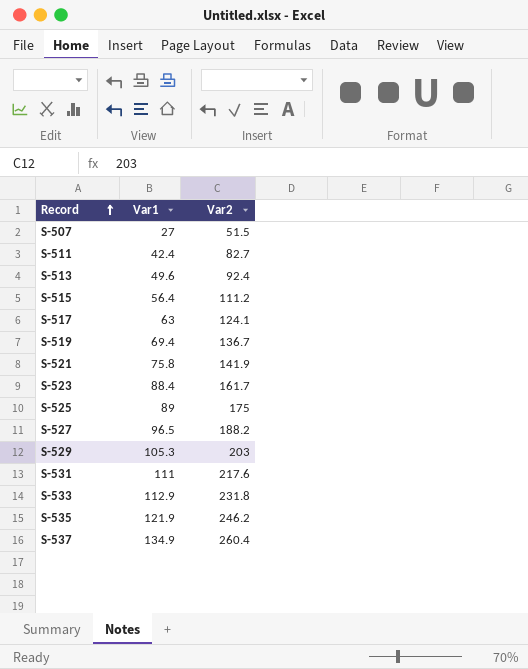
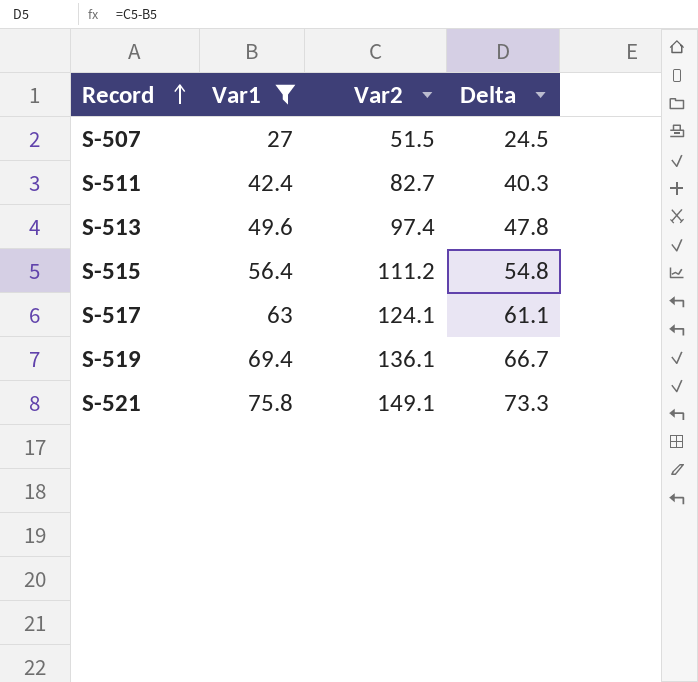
filter: none -> Var1 <= 75.8
column Delta | formula: none -> [Var2] - [Var1]
S-513 | Var2: 92.4 -> 97.4
S-519 | Var2: 136.7 -> 136.1
S-521 | Var2: 141.9 -> 149.1

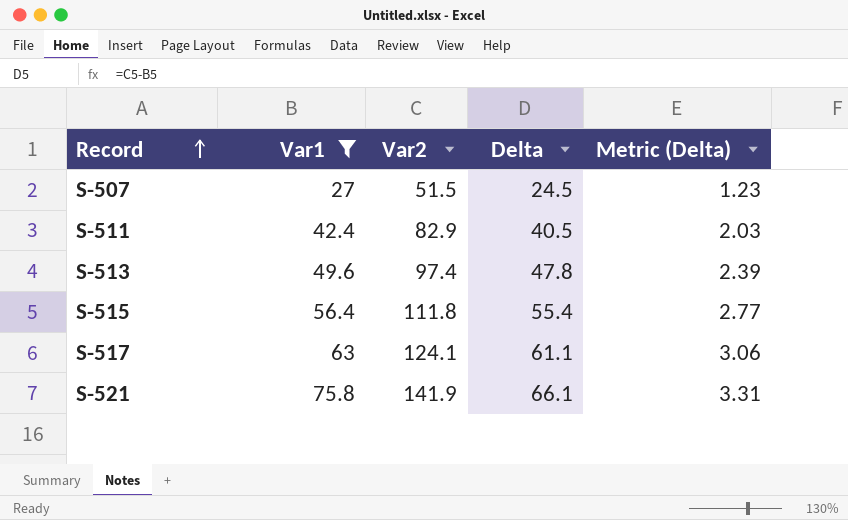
column Metric (Delta) | formula: none -> [Delta] * 0.05
row S-519: 69.4 | 136.1 | 66.7 -> none
S-511 | Var2: 82.7 -> 82.9
S-511 | Delta: 40.3 -> 40.5
S-515 | Var2: 111.2 -> 111.8
S-515 | Delta: 54.8 -> 55.4
S-521 | Var2: 149.1 -> 141.9
S-521 | Delta: 73.3 -> 66.1

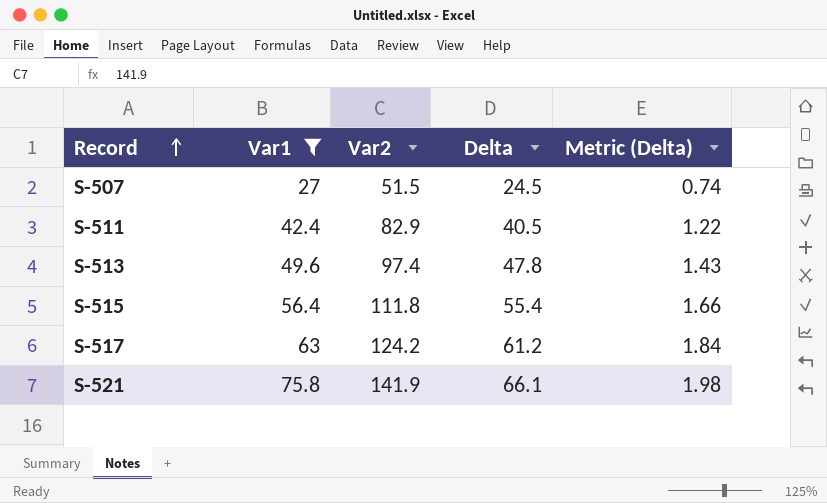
column Metric (Delta) | formula: [Delta] * 0.05 -> [Delta] * 0.03
S-517 | Var2: 124.1 -> 124.2
S-517 | Delta: 61.1 -> 61.2

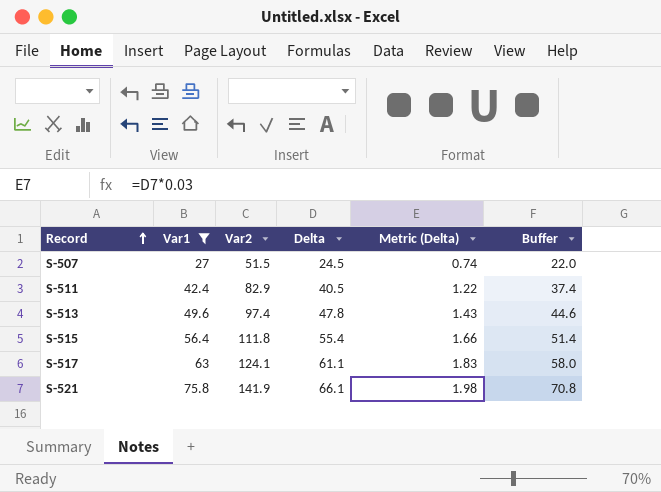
column Buffer | formula: none -> [Var1] - 5
S-517 | Var2: 124.2 -> 124.1
S-517 | Delta: 61.2 -> 61.1
S-517 | Metric (Delta): 1.84 -> 1.83

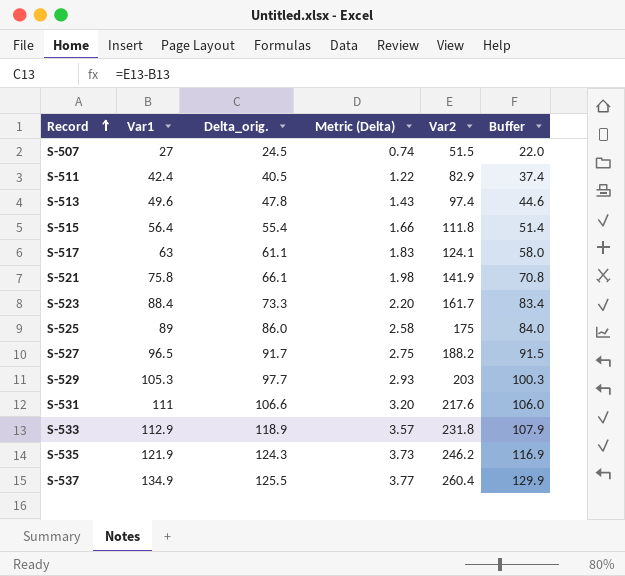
filter: Var1 <= 75.8 -> none
column name: Delta -> Delta_orig.
column Var2 | position: 3 -> 5

